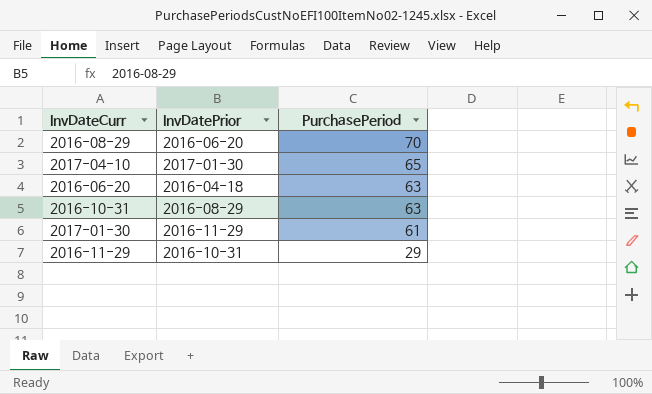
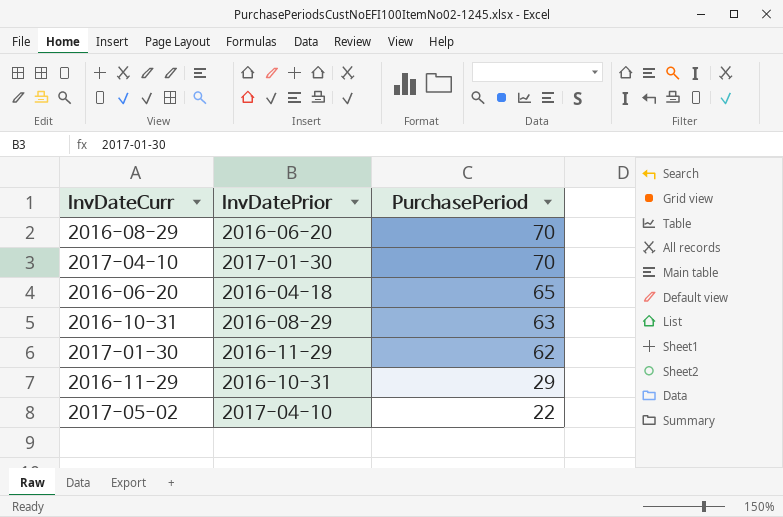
2017-04-10 | PurchasePeriod: 65 -> 70
2016-06-20 | PurchasePeriod: 63 -> 65
2017-01-30 | PurchasePeriod: 61 -> 62
row 2017-05-02: none -> 2017-04-10 | 22

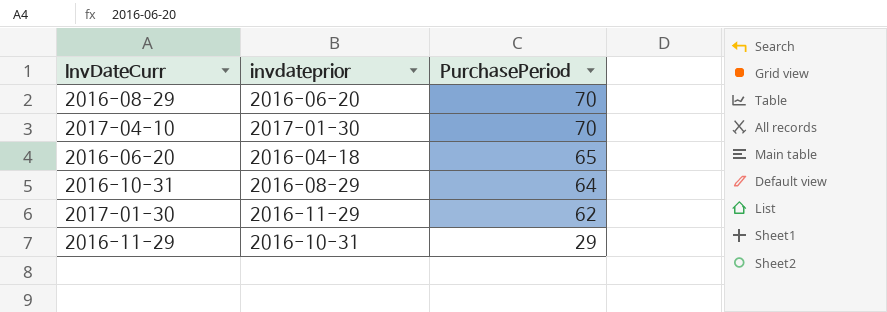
column name: InvDatePrior -> invdateprior
row 2017-05-02: 2017-04-10 | 22 -> none
2016-10-31 | PurchasePeriod: 63 -> 64

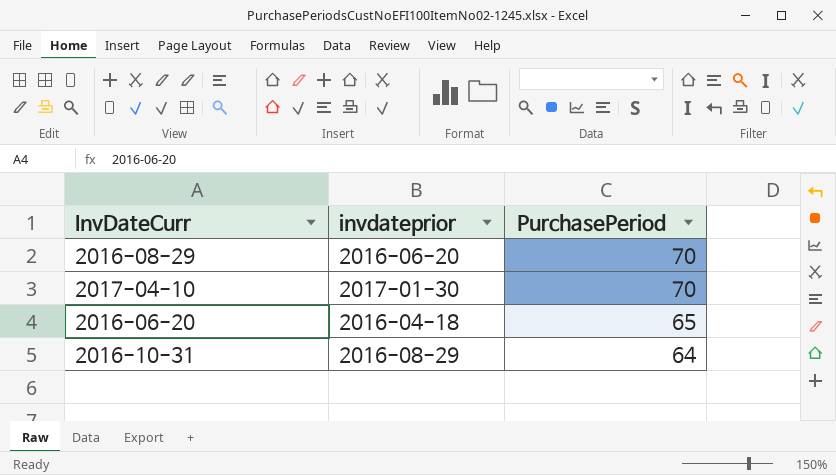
row 2017-01-30: 2016-11-29 | 62 -> none
row 2016-11-29: 2016-10-31 | 29 -> none

